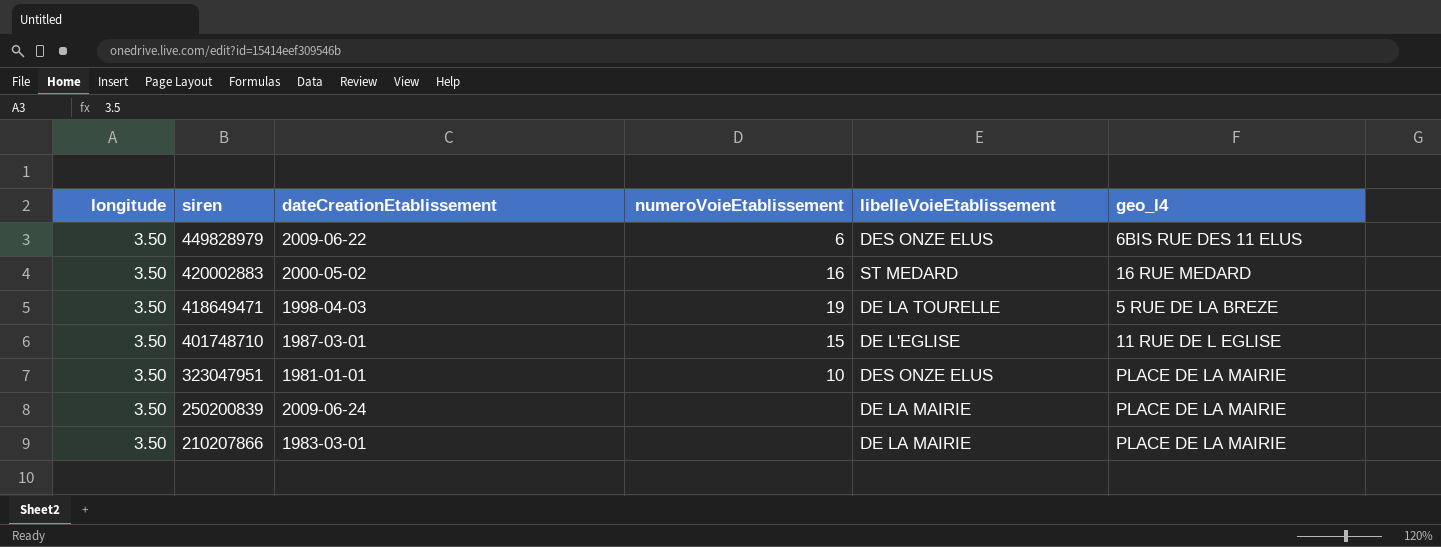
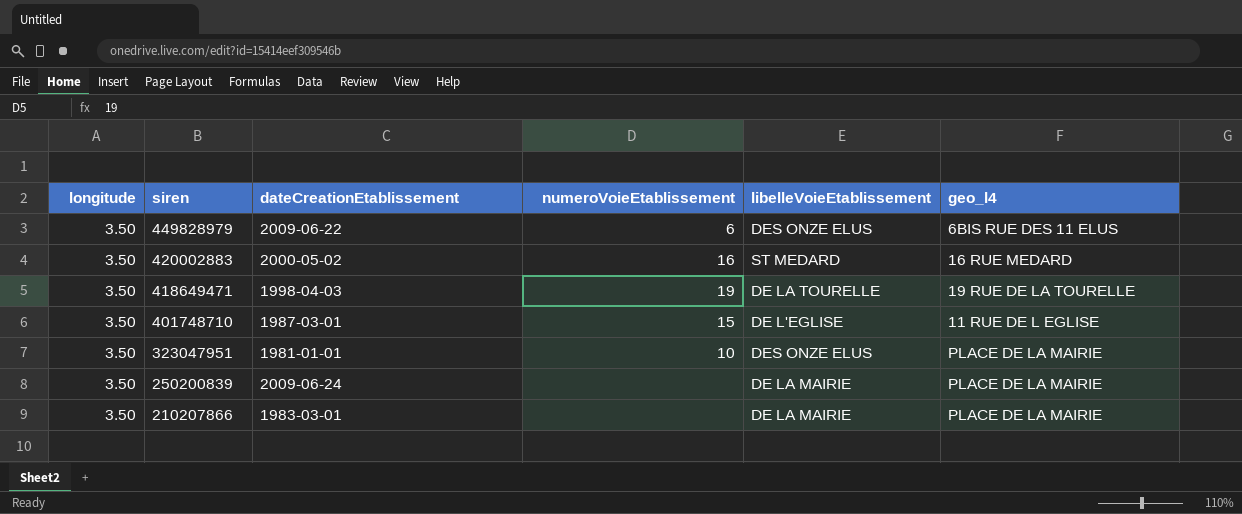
418649471 | geo_l4: 5 RUE DE LA BREZE -> 19 RUE DE LA TOURELLE

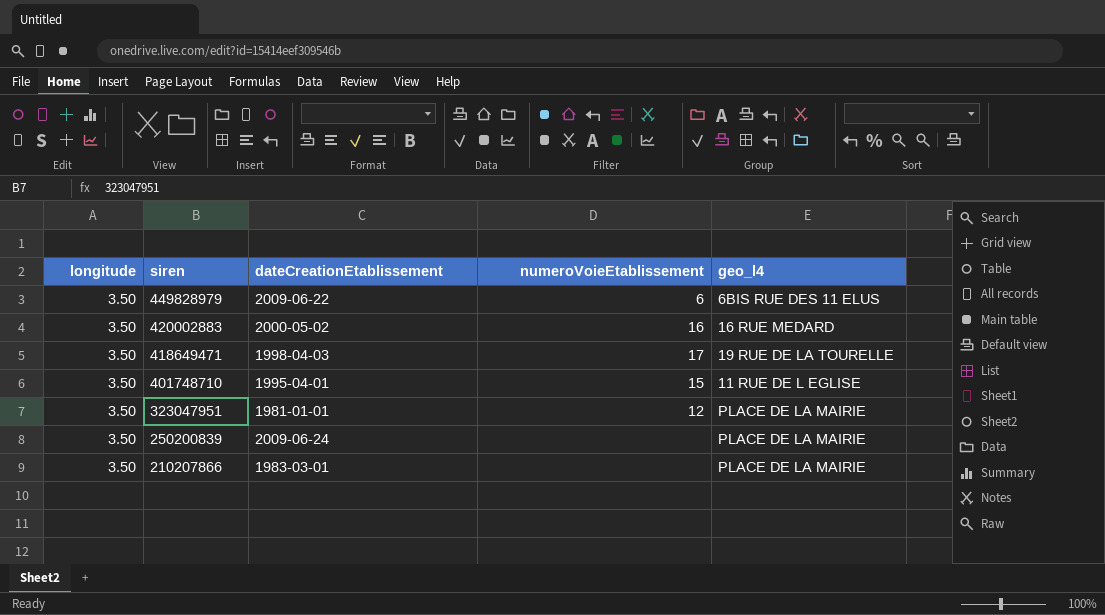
column libelleVoieEtablissement | position: 5 -> none
418649471 | numeroVoieEtablissement: 19 -> 17
401748710 | dateCreationEtablissement: 1987-03-01 -> 1995-04-01
323047951 | numeroVoieEtablissement: 10 -> 12

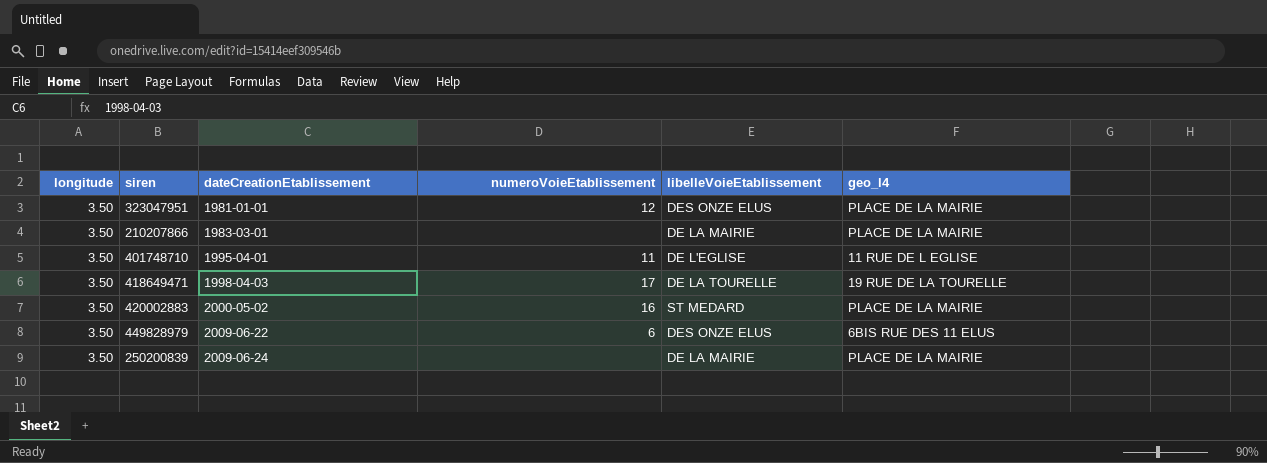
row order: siren descending -> dateCreationEtablissement ascending
column libelleVoieEtablissement | position: none -> 5
401748710 | numeroVoieEtablissement: 15 -> 11
420002883 | geo_l4: 16 RUE MEDARD -> PLACE DE LA MAIRIE

